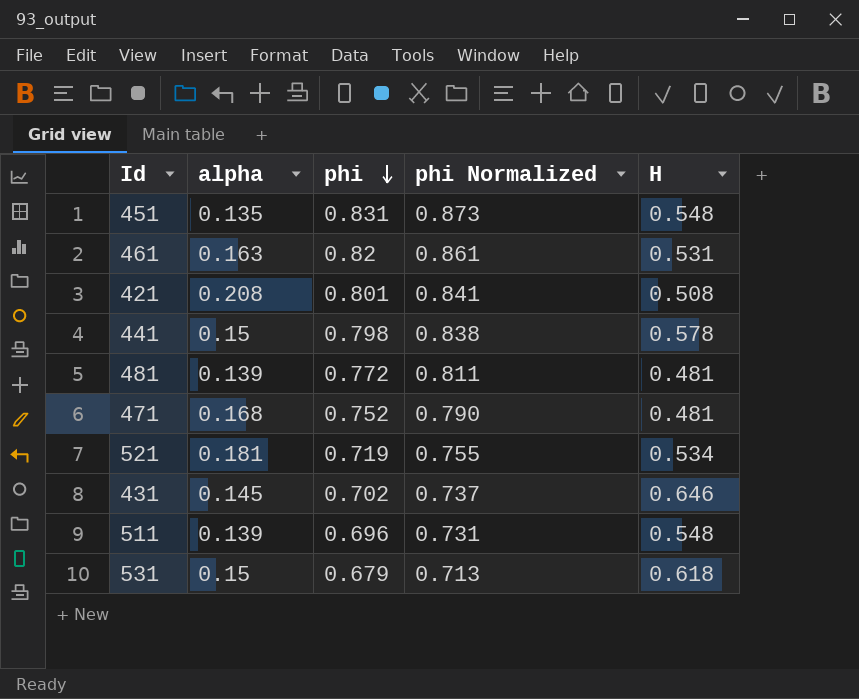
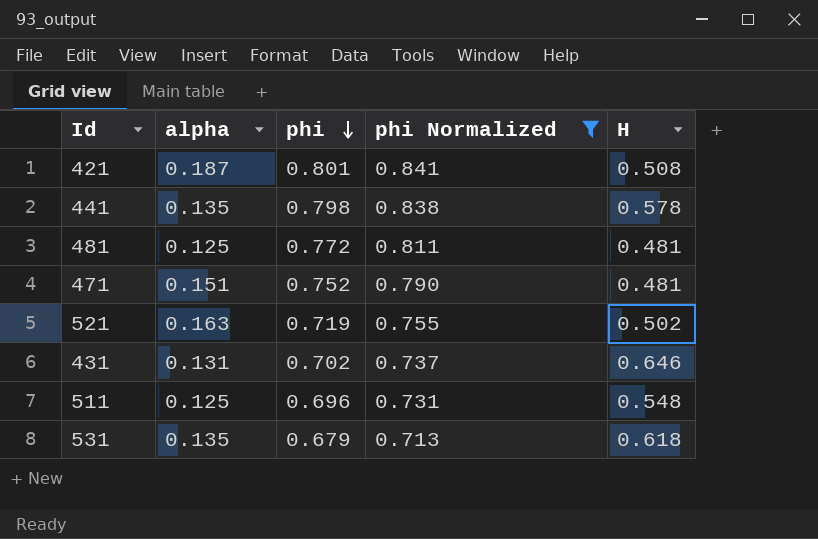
filter: none -> phi Normalized <= 0.841
421 | alpha: 0.208 -> 0.187
441 | alpha: 0.15 -> 0.135
481 | alpha: 0.139 -> 0.125
471 | alpha: 0.168 -> 0.151
521 | alpha: 0.181 -> 0.163
521 | H: 0.534 -> 0.502
431 | alpha: 0.145 -> 0.131
511 | alpha: 0.139 -> 0.125
531 | alpha: 0.15 -> 0.135

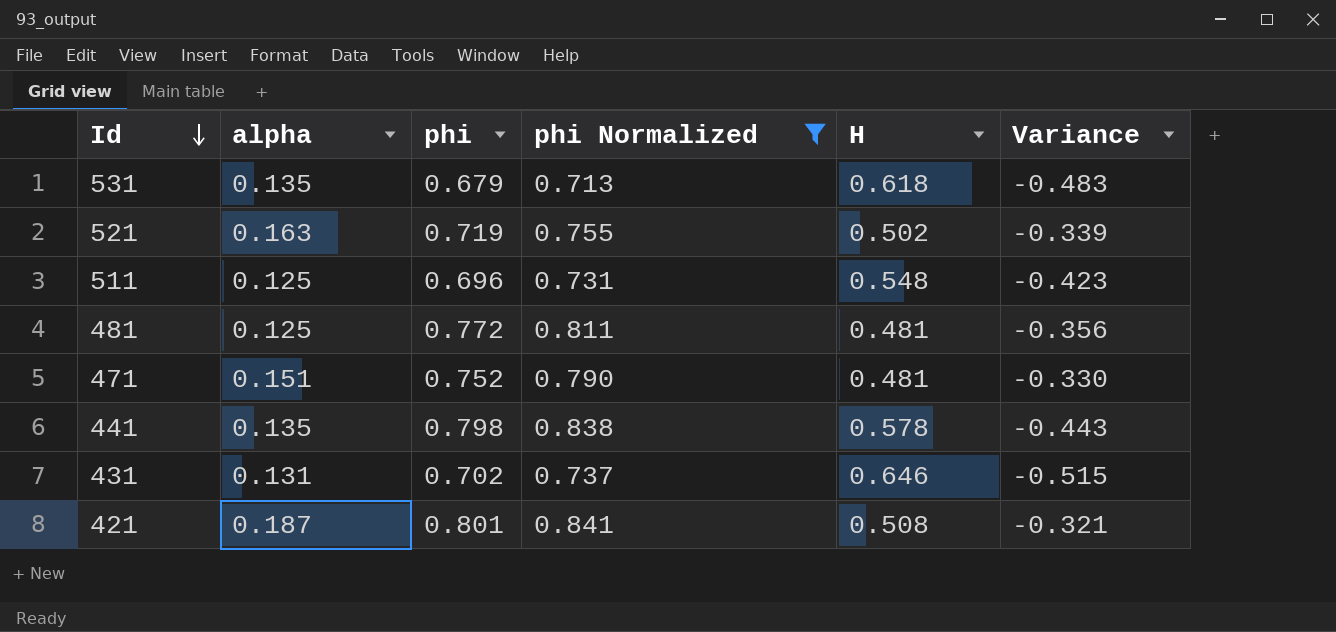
row order: phi descending -> Id descending
column Variance | formula: none -> [alpha] - [H]

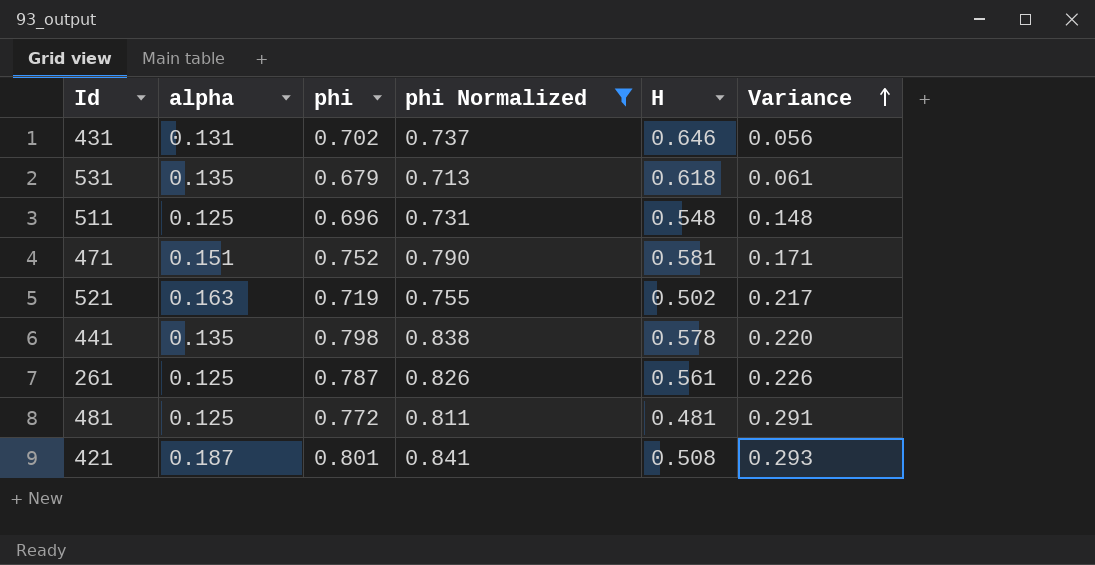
row order: Id descending -> Variance ascending
column Variance | formula: [alpha] - [H] -> [phi] - [H]
471 | H: 0.481 -> 0.581
row 261: none -> 0.125 | 0.787 | 0.826 | 0.561 | 0.226

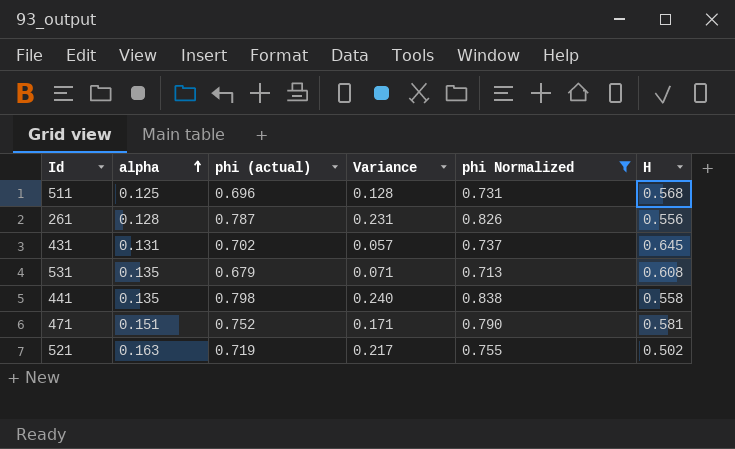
row order: Variance ascending -> alpha ascending
column name: phi -> phi (actual)
column Variance | position: 6 -> 4
row 481: 0.125 | 0.772 | 0.811 | 0.481 | 0.291 -> none
row 421: 0.187 | 0.801 | 0.841 | 0.508 | 0.293 -> none
511 | Variance: 0.148 -> 0.128
511 | H: 0.548 -> 0.568
261 | alpha: 0.125 -> 0.128
261 | Variance: 0.226 -> 0.231
261 | H: 0.561 -> 0.556
431 | Variance: 0.056 -> 0.057
431 | H: 0.646 -> 0.645
531 | Variance: 0.061 -> 0.071
531 | H: 0.618 -> 0.608
441 | Variance: 0.220 -> 0.240
441 | H: 0.578 -> 0.558

